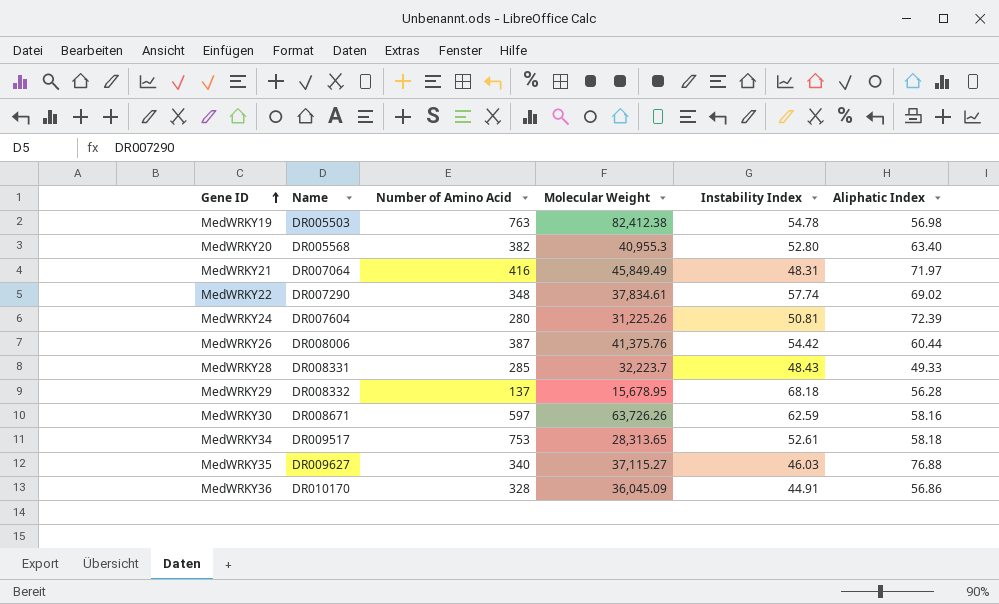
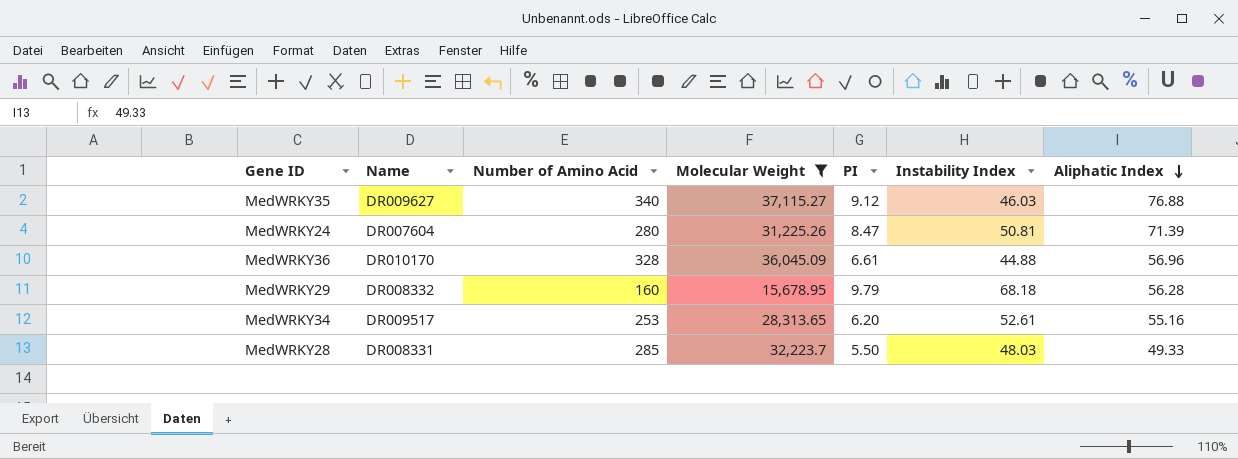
filter: none -> Molecular Weight <= 37,115.27
row order: Gene ID ascending -> Aliphatic Index descending
column PI | position: none -> 5
MedWRKY24 | Aliphatic Index: 72.39 -> 71.39
MedWRKY36 | Instability Index: 44.91 -> 44.88
MedWRKY36 | Aliphatic Index: 56.86 -> 56.96
MedWRKY29 | Number of Amino Acid: 137 -> 160
MedWRKY34 | Number of Amino Acid: 753 -> 253
MedWRKY34 | Aliphatic Index: 58.18 -> 55.16
MedWRKY28 | Instability Index: 48.43 -> 48.03

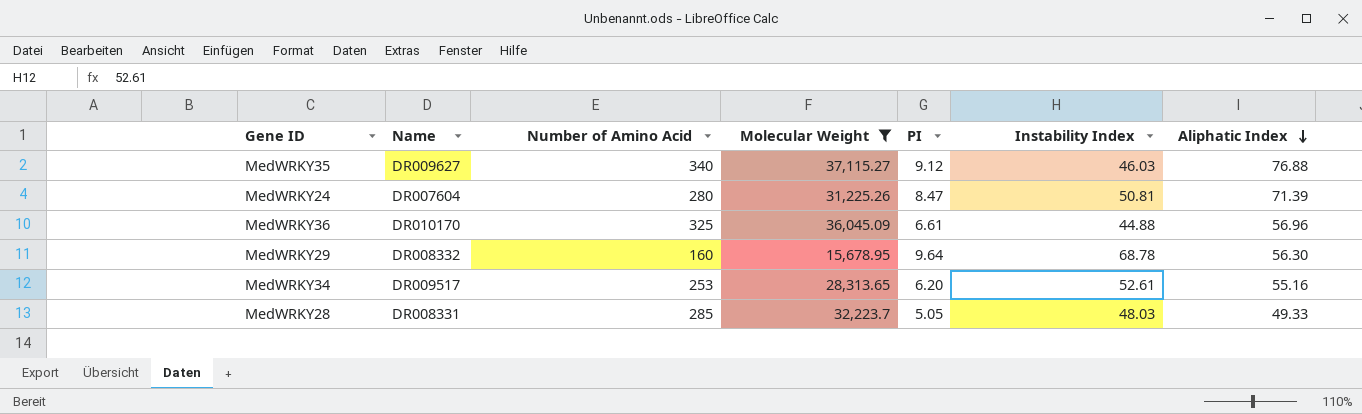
MedWRKY36 | Number of Amino Acid: 328 -> 325
MedWRKY29 | PI: 9.79 -> 9.64
MedWRKY29 | Instability Index: 68.18 -> 68.78
MedWRKY29 | Aliphatic Index: 56.28 -> 56.30
MedWRKY28 | PI: 5.50 -> 5.05

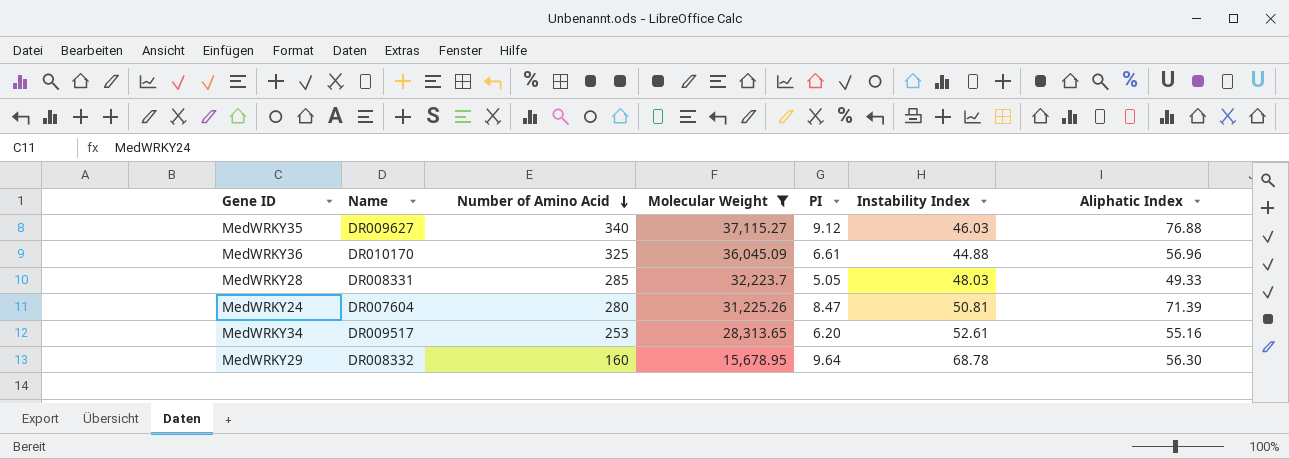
row order: Aliphatic Index descending -> Number of Amino Acid descending

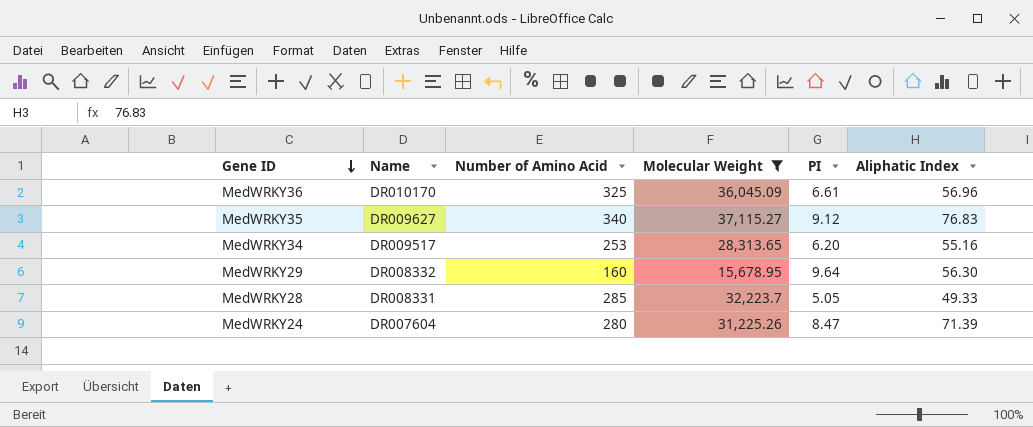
row order: Number of Amino Acid descending -> Gene ID descending
column Instability Index | position: 6 -> none
MedWRKY35 | Aliphatic Index: 76.88 -> 76.83

